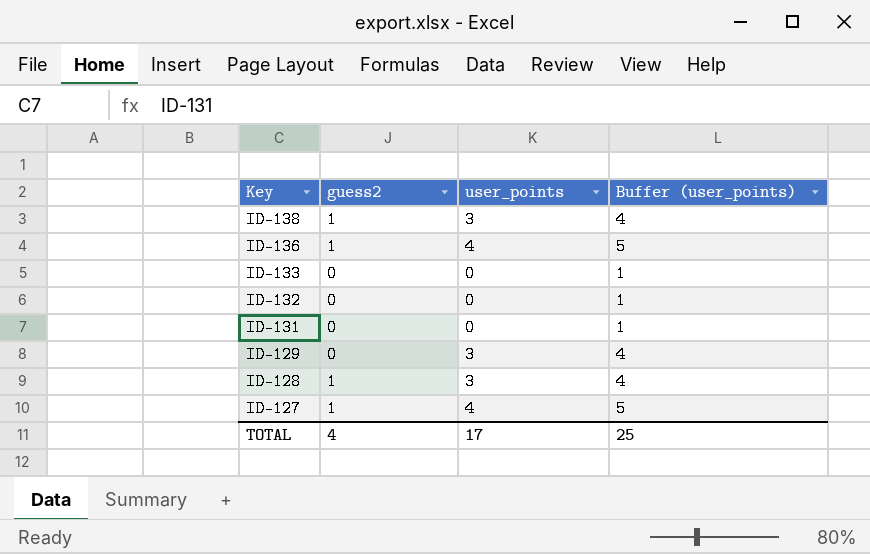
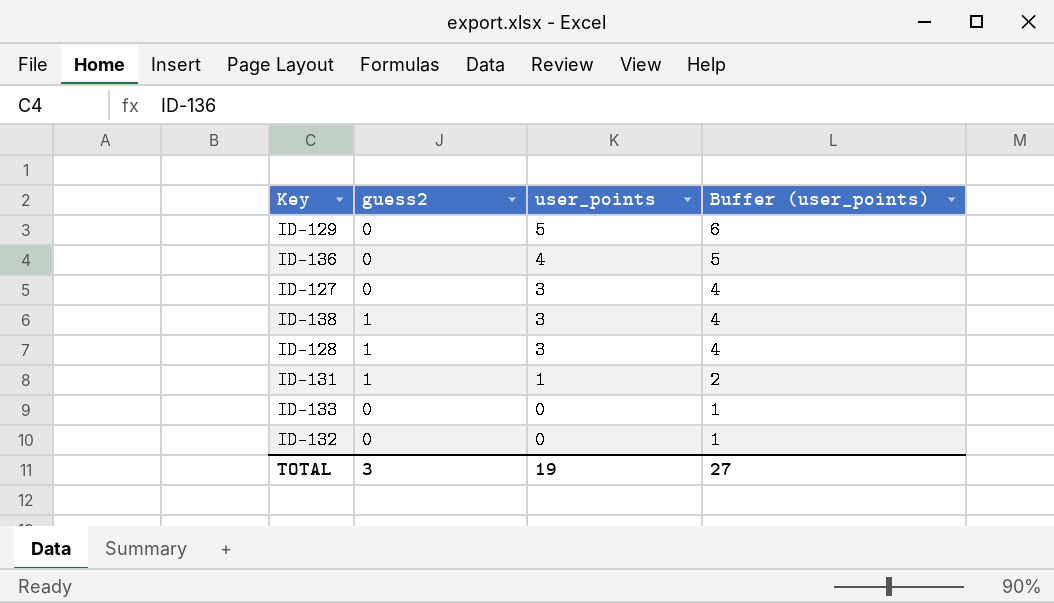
row order: Key descending -> user_points descending
ID-129 | user_points: 3 -> 5
ID-129 | Buffer (user_points): 4 -> 6
ID-136 | guess2: 1 -> 0
ID-127 | guess2: 1 -> 0
ID-127 | user_points: 4 -> 3
ID-127 | Buffer (user_points): 5 -> 4
ID-131 | guess2: 0 -> 1
ID-131 | user_points: 0 -> 1
ID-131 | Buffer (user_points): 1 -> 2
TOTAL | guess2: 4 -> 3
TOTAL | user_points: 17 -> 19
TOTAL | Buffer (user_points): 25 -> 27

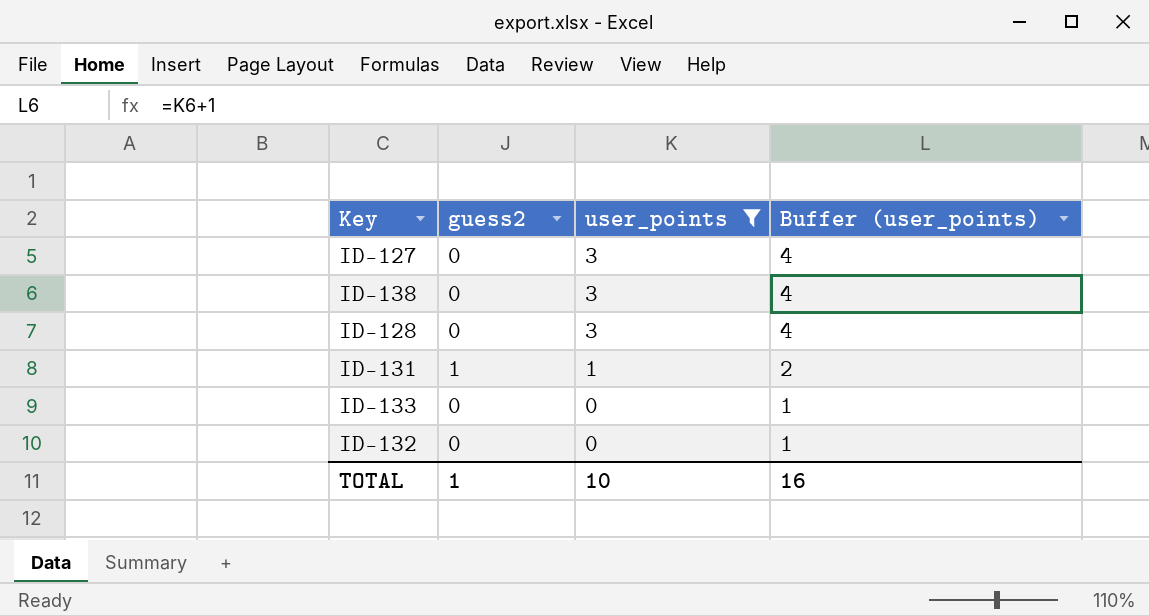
filter: none -> user_points <= 3
ID-138 | guess2: 1 -> 0
ID-128 | guess2: 1 -> 0
TOTAL | guess2: 3 -> 1
TOTAL | user_points: 19 -> 10
TOTAL | Buffer (user_points): 27 -> 16

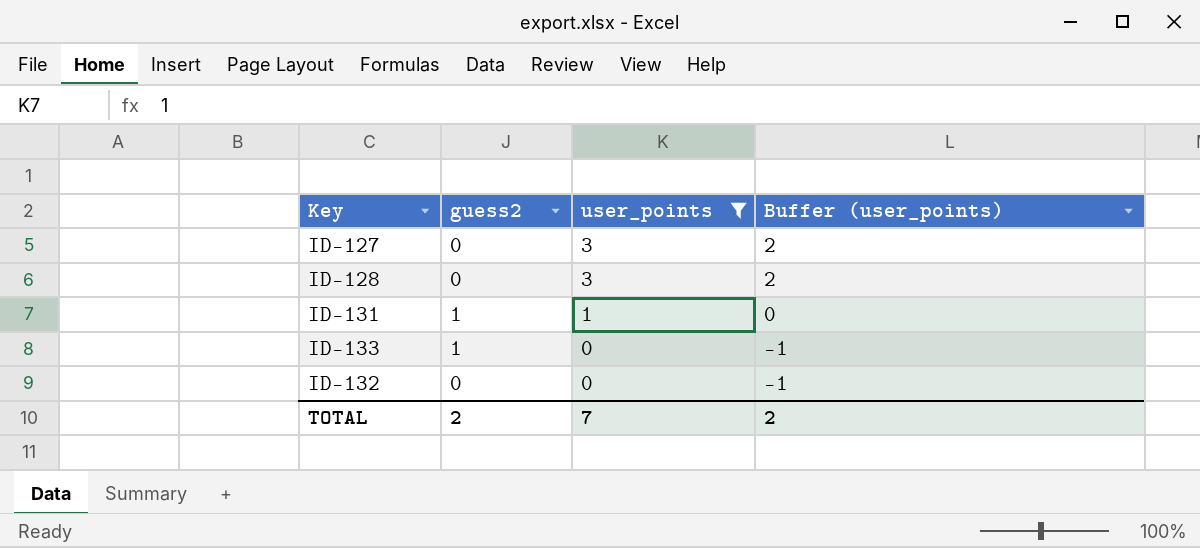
column Buffer (user_points) | formula: [user_points] + 1 -> [user_points] - 1
row ID-138: 0 | 3 | 4 -> none
ID-133 | guess2: 0 -> 1
TOTAL | guess2: 1 -> 2
TOTAL | user_points: 10 -> 7
TOTAL | Buffer (user_points): 16 -> 2

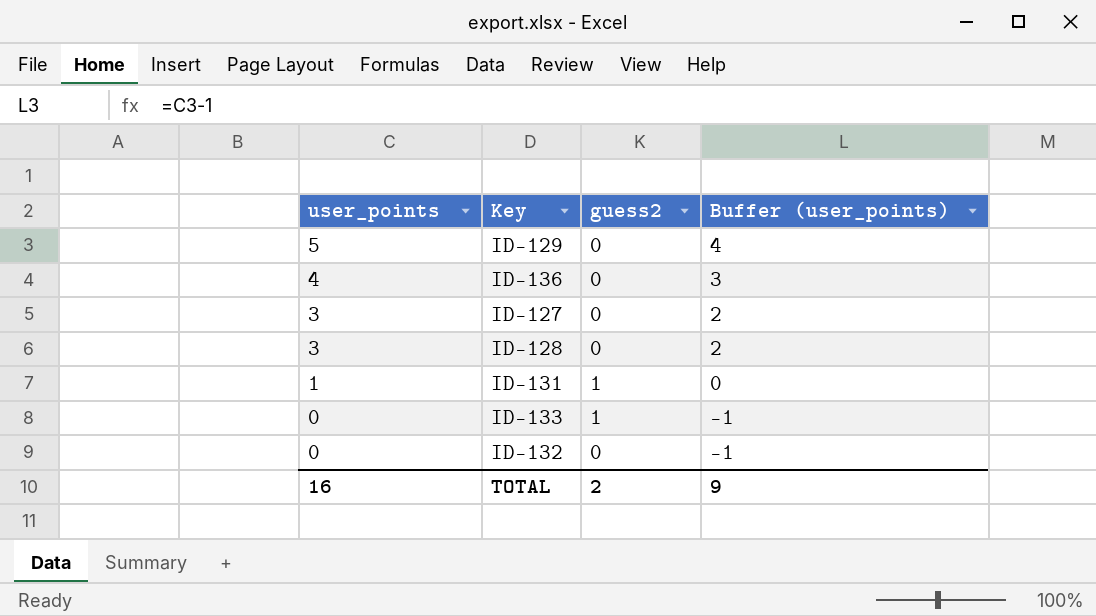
filter: user_points <= 3 -> none
column user_points | position: 3 -> 1
TOTAL | user_points: 7 -> 16
TOTAL | Buffer (user_points): 2 -> 9

